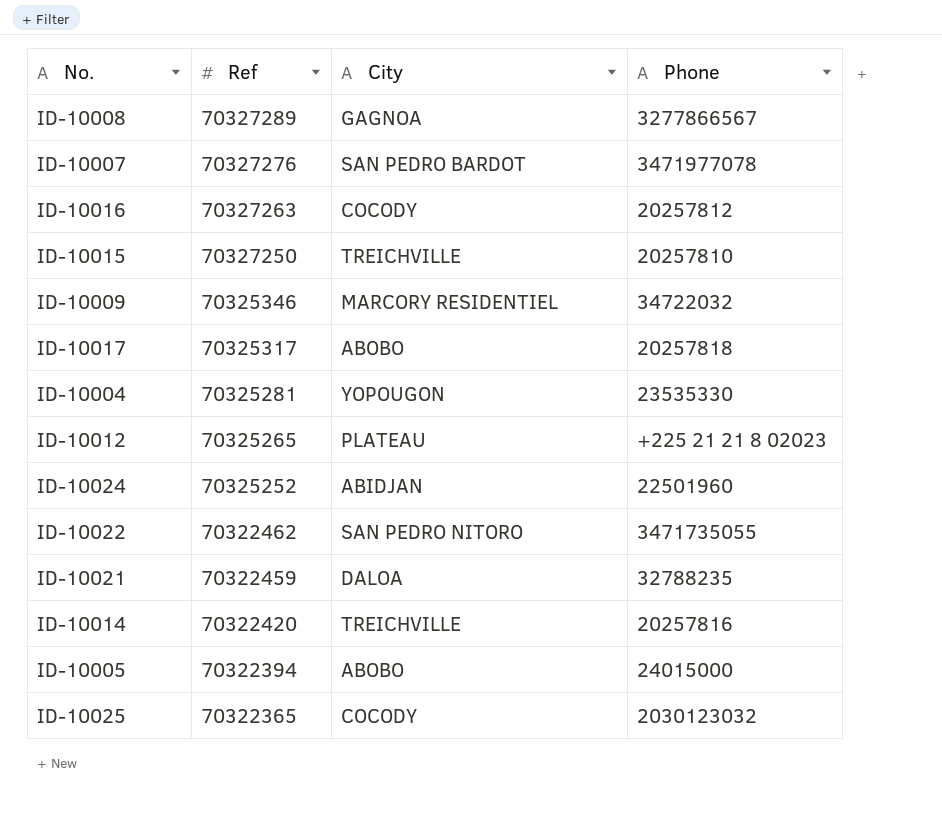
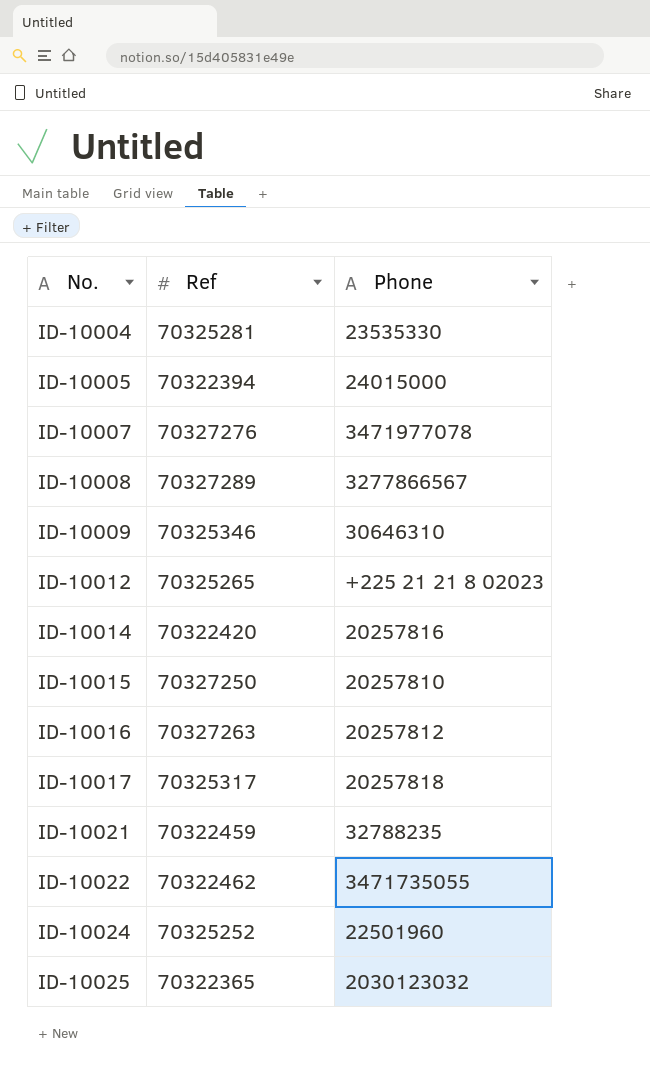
row order: Ref descending -> No. ascending
column City | position: 3 -> none
ID-10009 | Phone: 34722032 -> 30646310

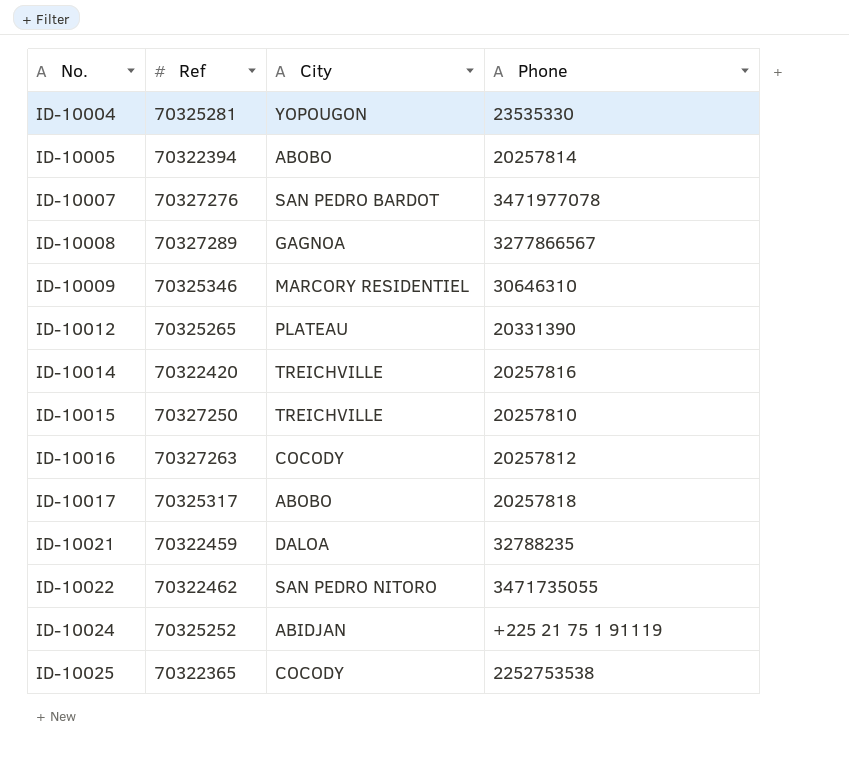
column City | position: none -> 3
ID-10005 | Phone: 24015000 -> 20257814
ID-10012 | Phone: +225 21 21 8 02023 -> 20331390
ID-10024 | Phone: 22501960 -> +225 21 75 1 91119
ID-10025 | Phone: 2030123032 -> 2252753538

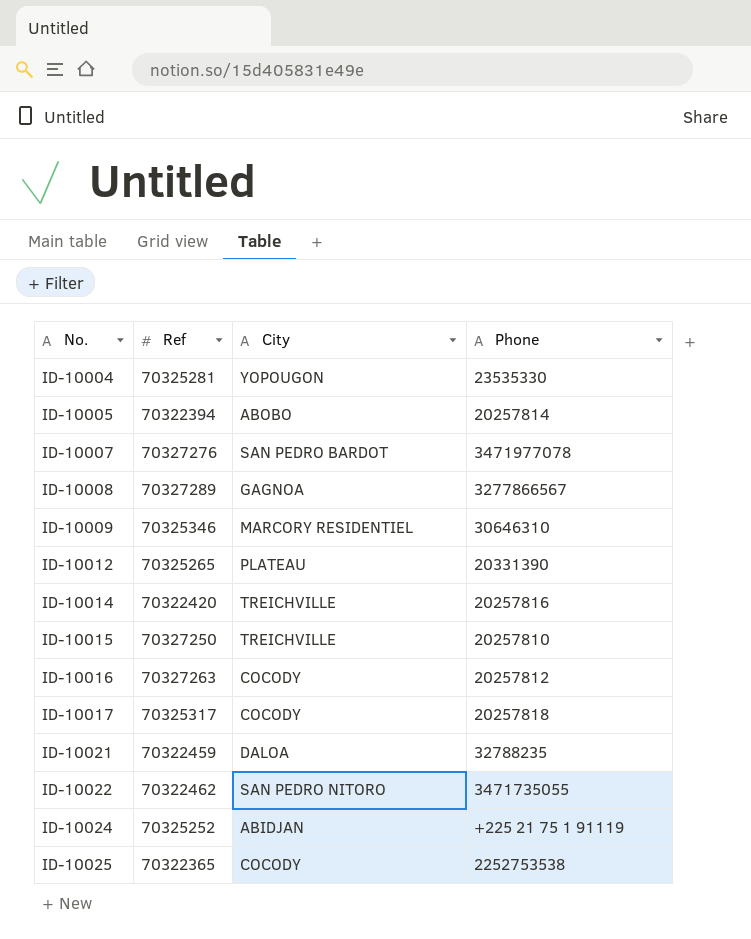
ID-10017 | City: ABOBO -> COCODY

